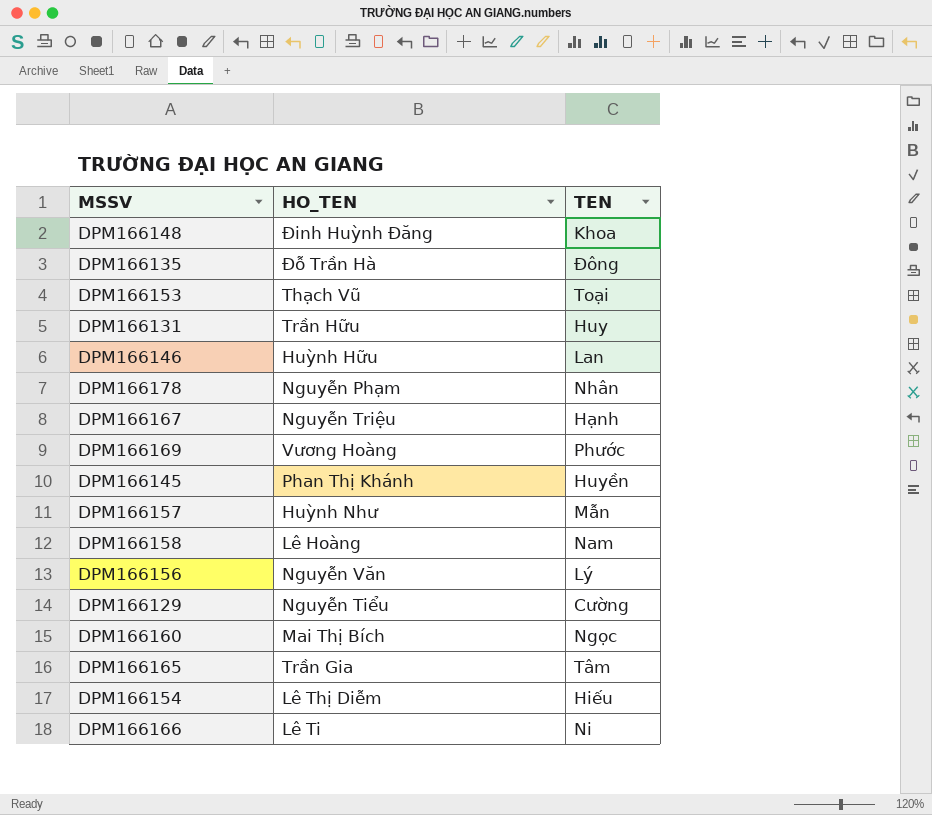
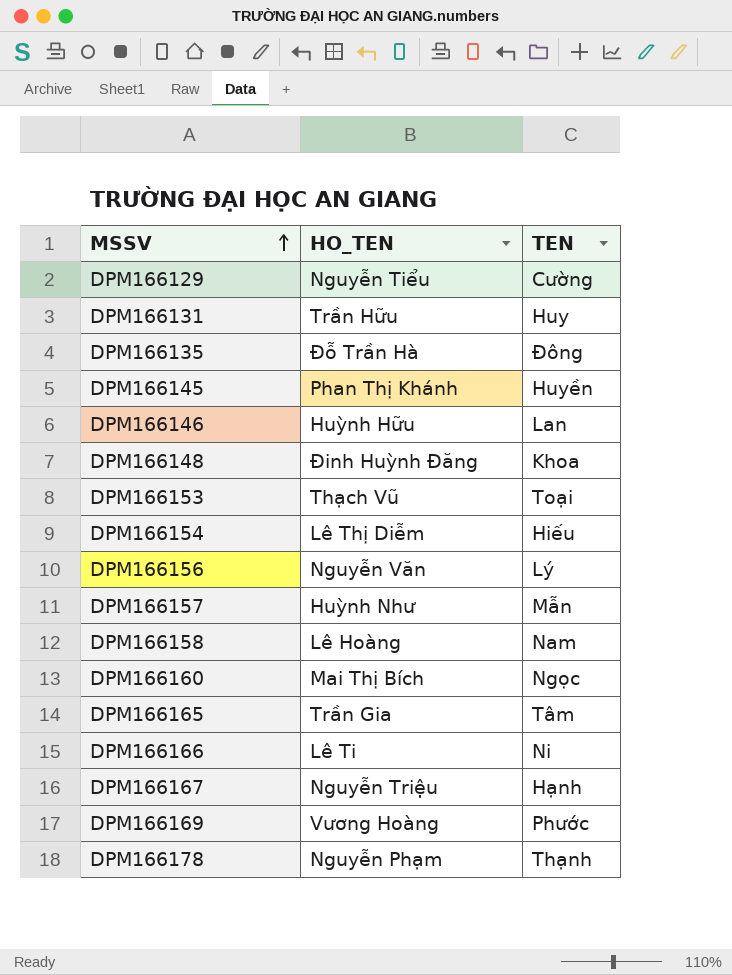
row order: none -> MSSV ascending
DPM166178 | TEN: Nhân -> Thạnh

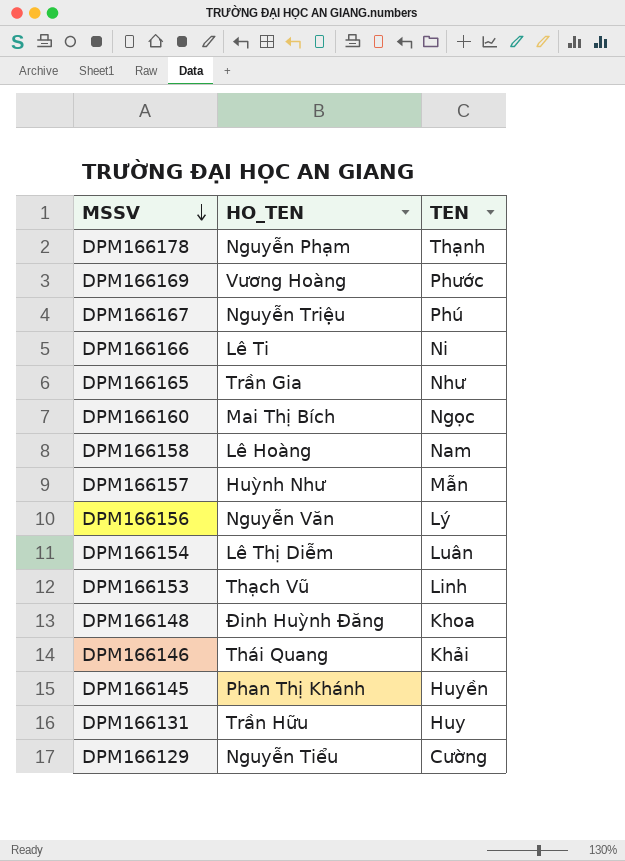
row order: MSSV ascending -> MSSV descending
row DPM166135: Đỗ Trần Hà | Đông -> none
DPM166167 | TEN: Hạnh -> Phú
DPM166165 | TEN: Tâm -> Như
DPM166154 | TEN: Hiếu -> Luân
DPM166153 | TEN: Toại -> Linh
DPM166146 | HO_TEN: Huỳnh Hữu -> Thái Quang
DPM166146 | TEN: Lan -> Khải

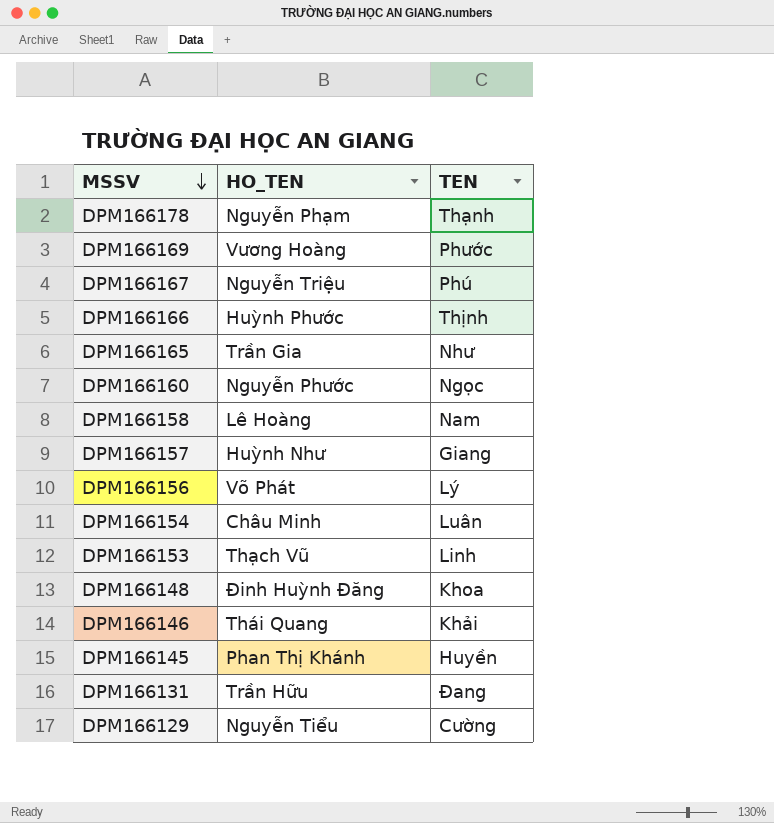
DPM166166 | HO_TEN: Lê Ti -> Huỳnh Phước
DPM166166 | TEN: Ni -> Thịnh
DPM166160 | HO_TEN: Mai Thị Bích -> Nguyễn Phước
DPM166157 | TEN: Mẫn -> Giang
DPM166156 | HO_TEN: Nguyễn Văn -> Võ Phát
DPM166154 | HO_TEN: Lê Thị Diễm -> Châu Minh
DPM166131 | TEN: Huy -> Đang

